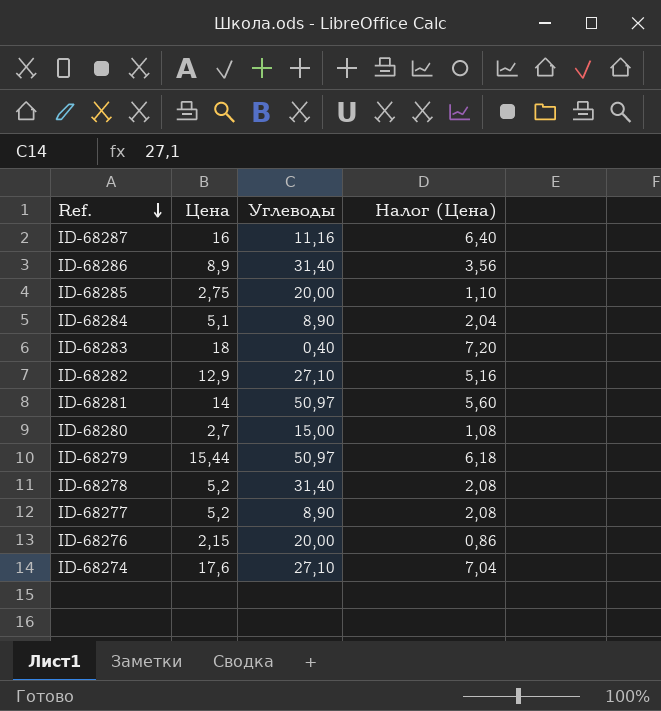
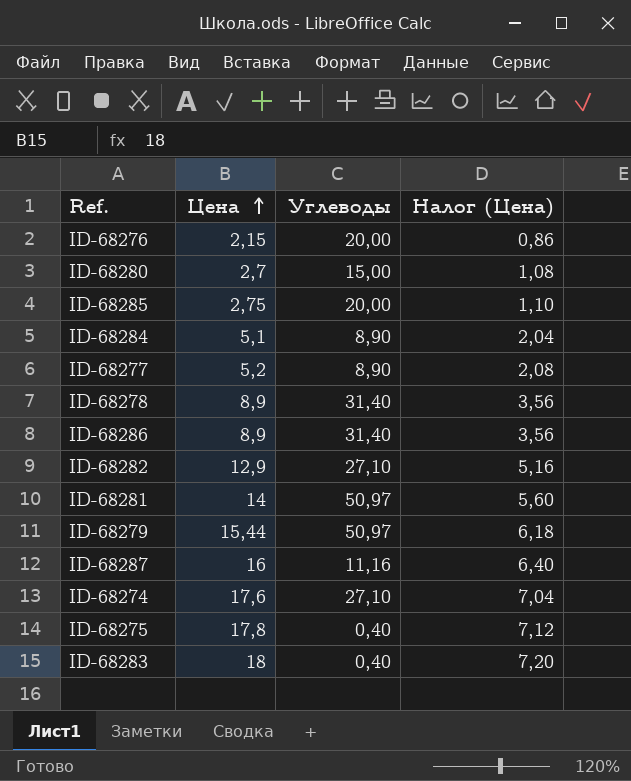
row order: Ref. descending -> Цена ascending
ID-68278 | Цена: 5,2 -> 8,9
ID-68278 | Налог (Цена): 2,08 -> 3,56
row ID-68275: none -> 17,8 | 0,40 | 7,12

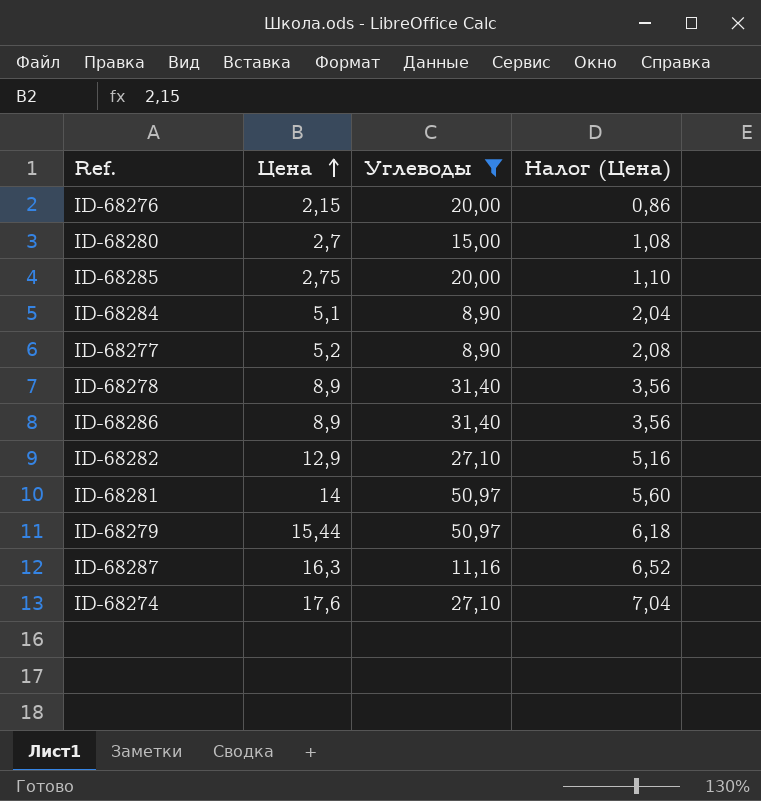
filter: none -> Углеводы != 0,40
ID-68287 | Цена: 16 -> 16,3
ID-68287 | Налог (Цена): 6,40 -> 6,52

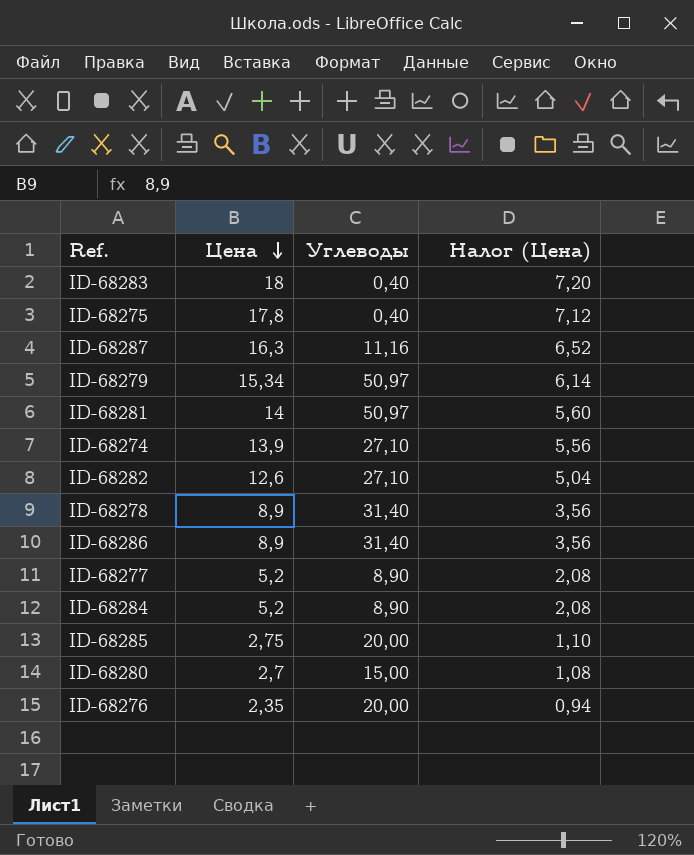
filter: Углеводы != 0,40 -> none
row order: Цена ascending -> Цена descending
ID-68279 | Цена: 15,44 -> 15,34
ID-68279 | Налог (Цена): 6,18 -> 6,14
ID-68274 | Цена: 17,6 -> 13,9
ID-68274 | Налог (Цена): 7,04 -> 5,56
ID-68282 | Цена: 12,9 -> 12,6
ID-68282 | Налог (Цена): 5,16 -> 5,04
ID-68284 | Цена: 5,1 -> 5,2
ID-68284 | Налог (Цена): 2,04 -> 2,08
ID-68276 | Цена: 2,15 -> 2,35
ID-68276 | Налог (Цена): 0,86 -> 0,94

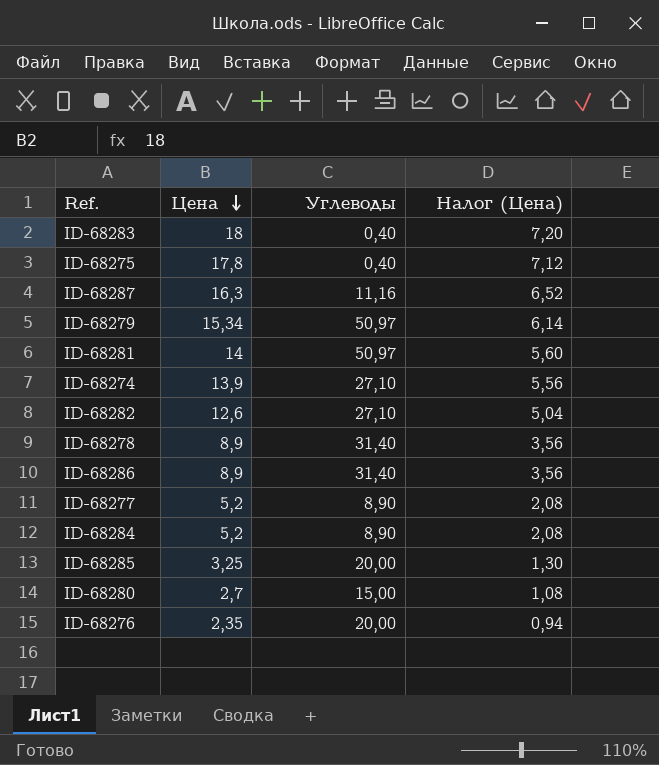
ID-68285 | Цена: 2,75 -> 3,25
ID-68285 | Налог (Цена): 1,10 -> 1,30

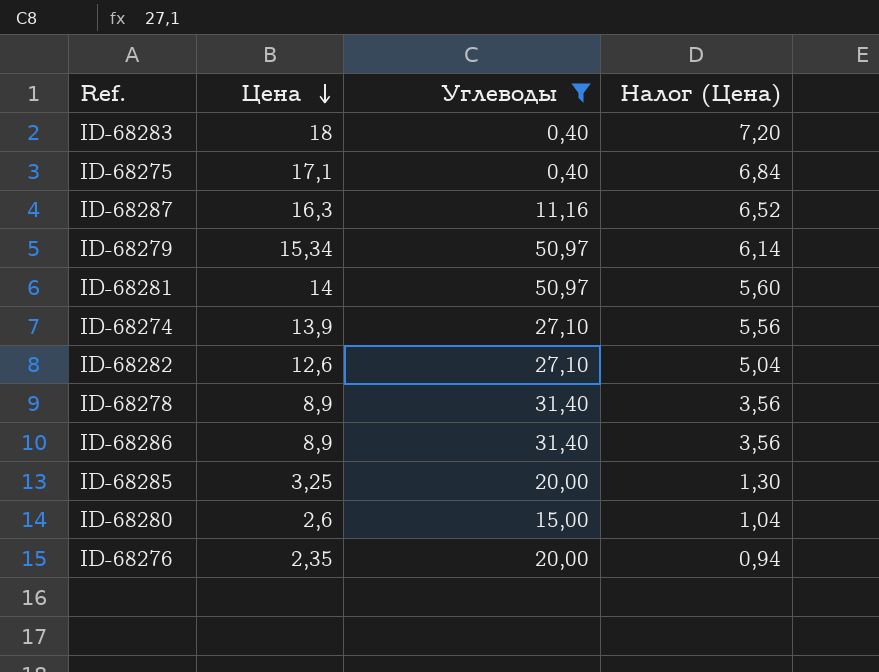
filter: none -> Углеводы != 8,90
ID-68275 | Цена: 17,8 -> 17,1
ID-68275 | Налог (Цена): 7,12 -> 6,84
ID-68280 | Цена: 2,7 -> 2,6
ID-68280 | Налог (Цена): 1,08 -> 1,04

